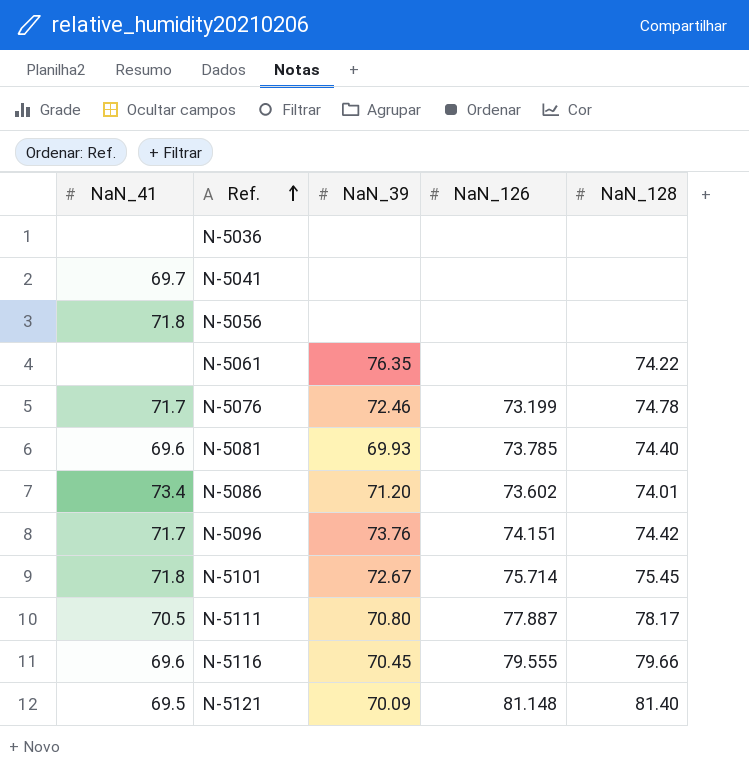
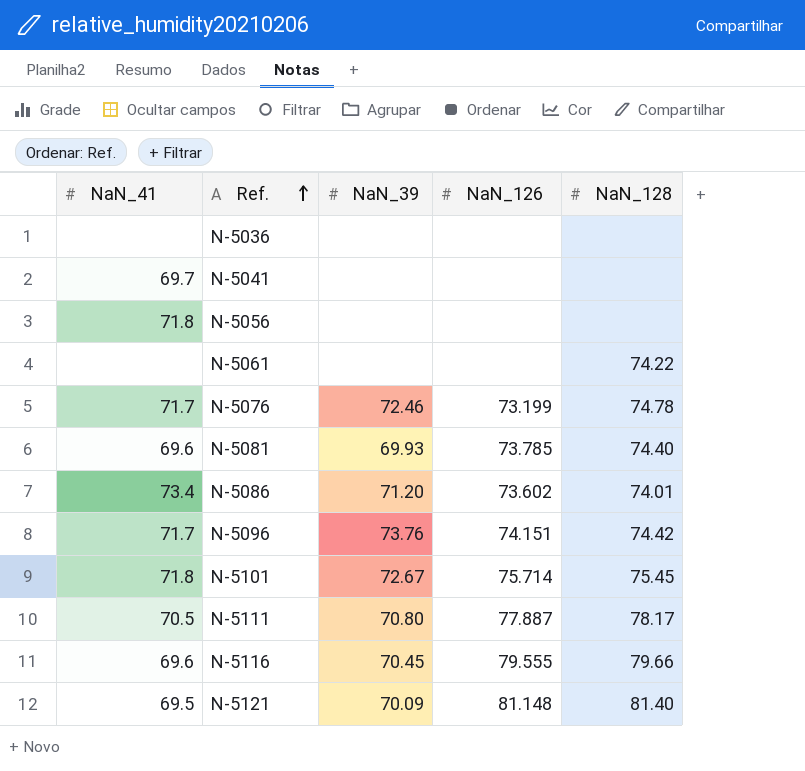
N-5061 | NaN_39: 76.35 -> none

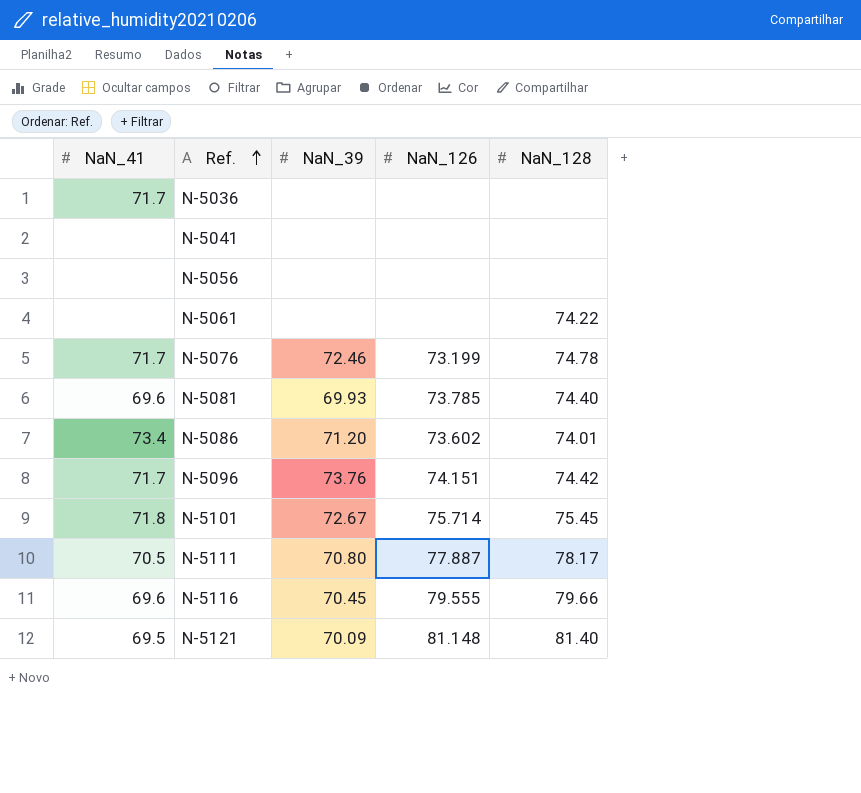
N-5036 | NaN_41: none -> 71.7
N-5041 | NaN_41: 69.7 -> none
N-5056 | NaN_41: 71.8 -> none

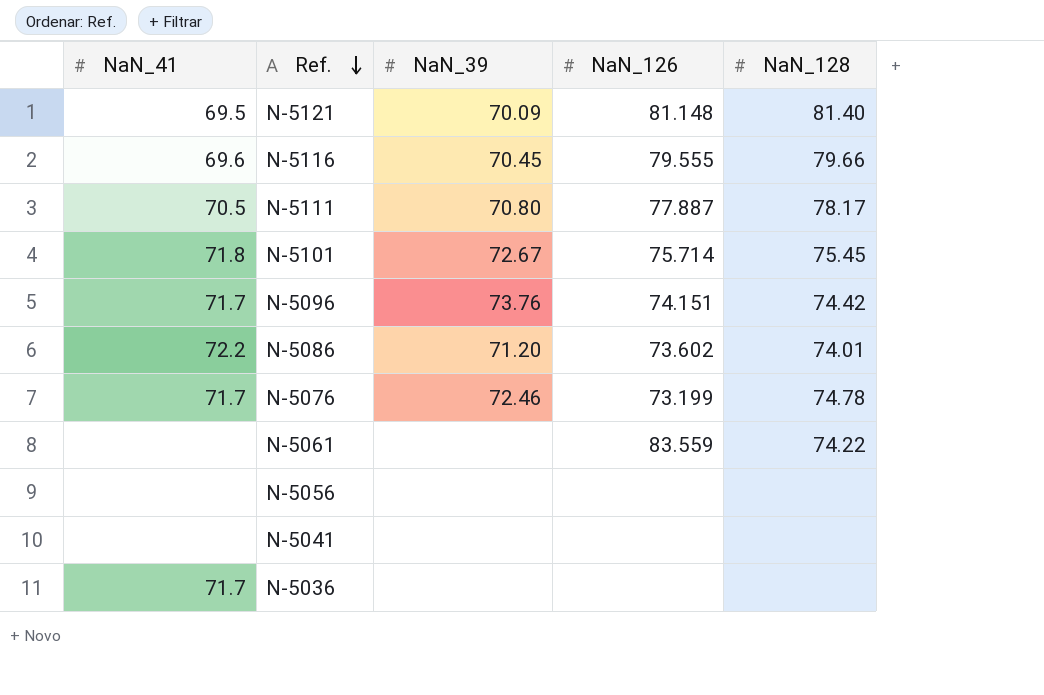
row order: Ref. ascending -> Ref. descending
row N-5081: 69.6 | 69.93 | 73.785 | 74.40 -> none
N-5086 | NaN_41: 73.4 -> 72.2
N-5061 | NaN_126: none -> 83.559

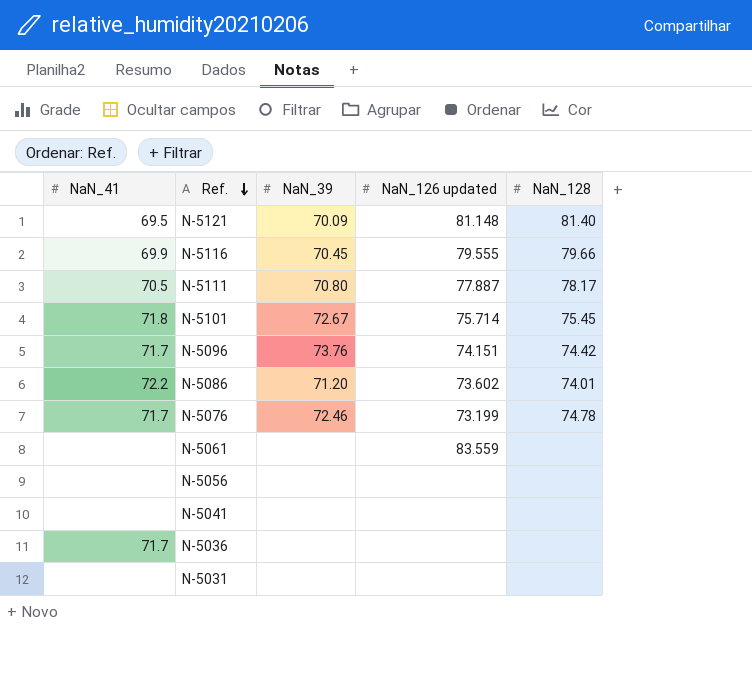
column name: NaN_126 -> NaN_126 updated
N-5116 | NaN_41: 69.6 -> 69.9
N-5061 | NaN_128: 74.22 -> none
row N-5031: none -> none | none | none | none

